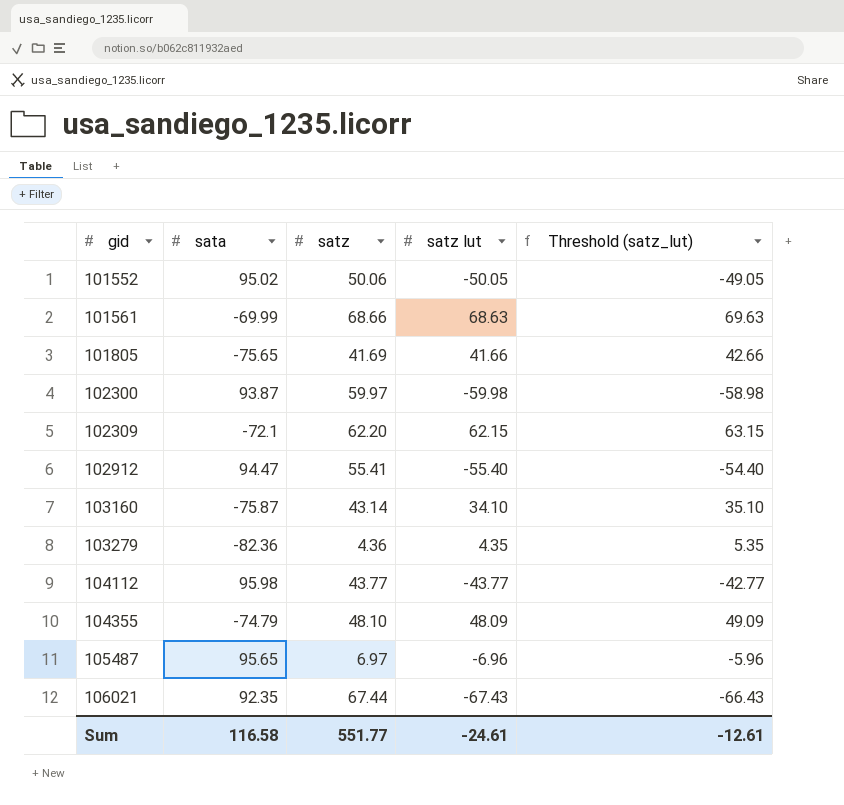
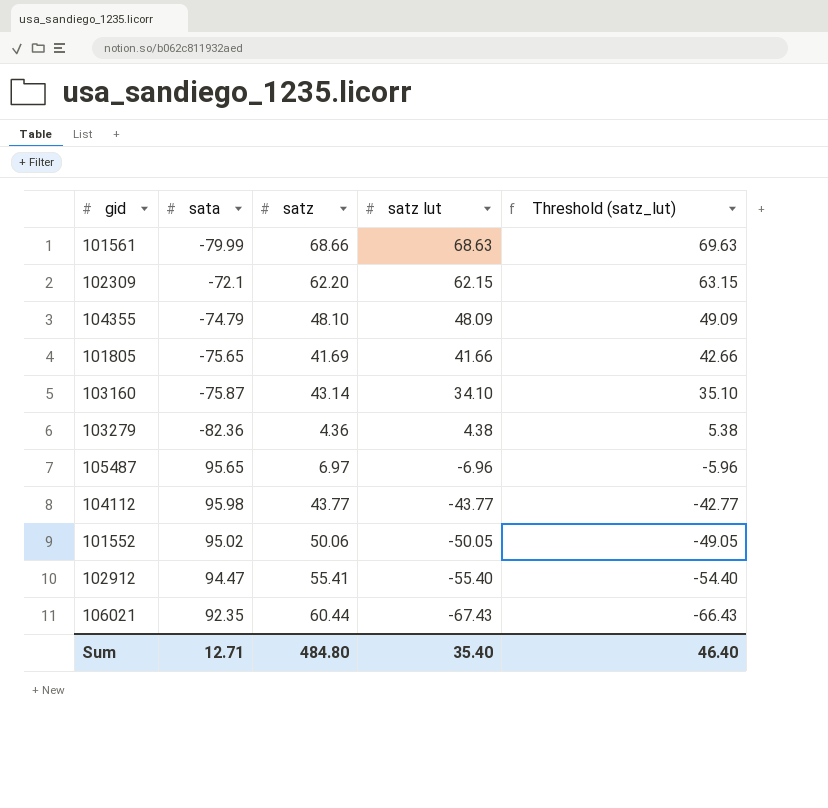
row order: gid ascending -> satz lut descending
row 102300: 93.87 | 59.97 | -59.98 | -58.98 -> none
101561 | sata: -69.99 -> -79.99
103279 | satz lut: 4.35 -> 4.38
103279 | Threshold (satz_lut): 5.35 -> 5.38
106021 | satz: 67.44 -> 60.44
Sum | sata: 116.58 -> 12.71
Sum | satz: 551.77 -> 484.80
Sum | satz lut: -24.61 -> 35.40
Sum | Threshold (satz_lut): -12.61 -> 46.40

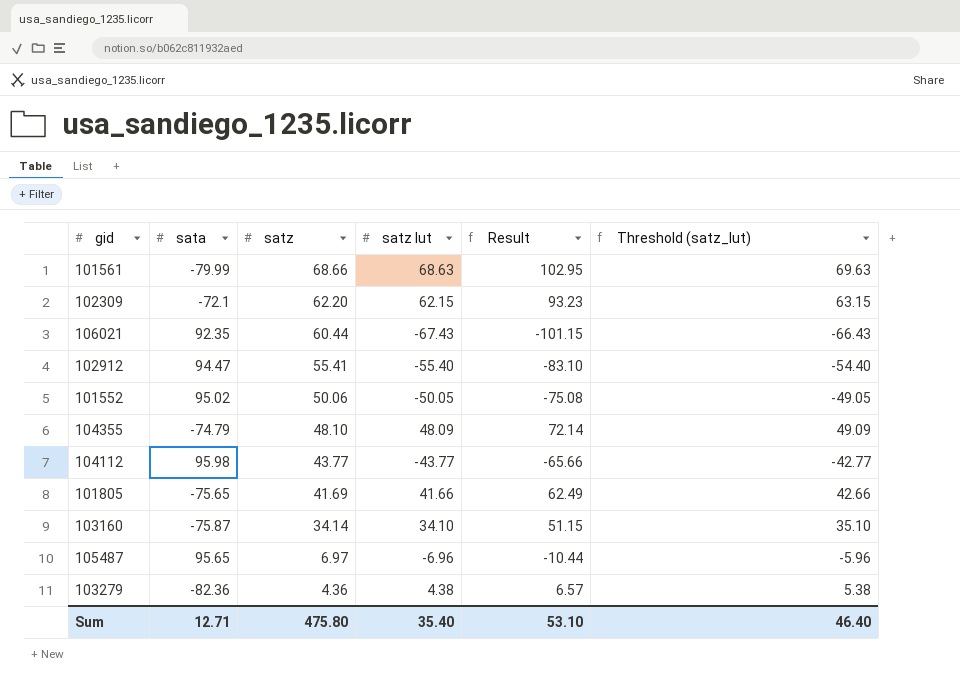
row order: satz lut descending -> satz descending
column Result | formula: none -> [satz lut] * 1.5
103160 | satz: 43.14 -> 34.14
Sum | satz: 484.80 -> 475.80

